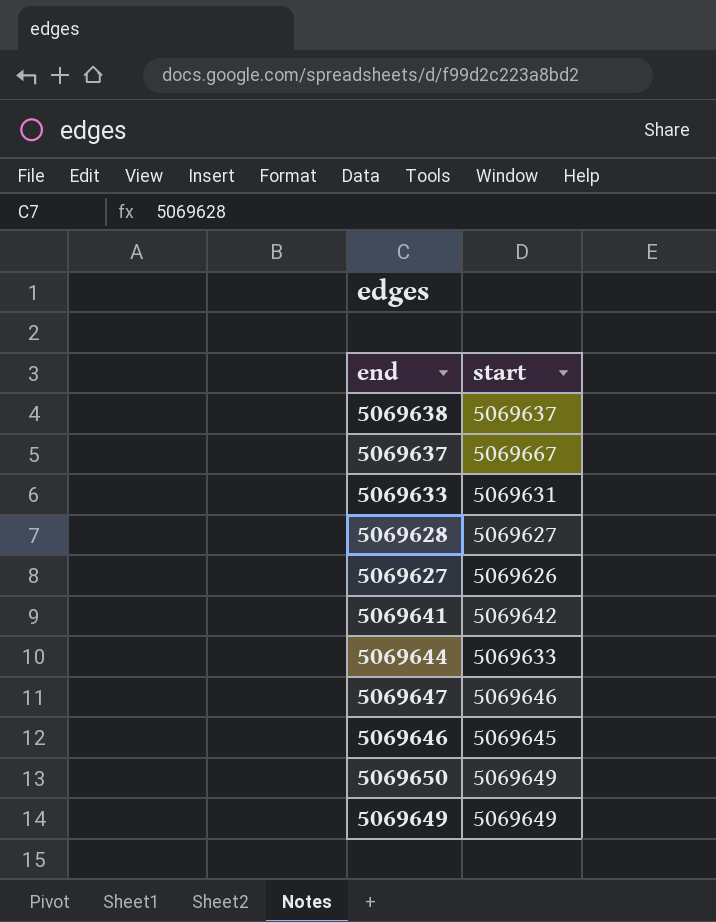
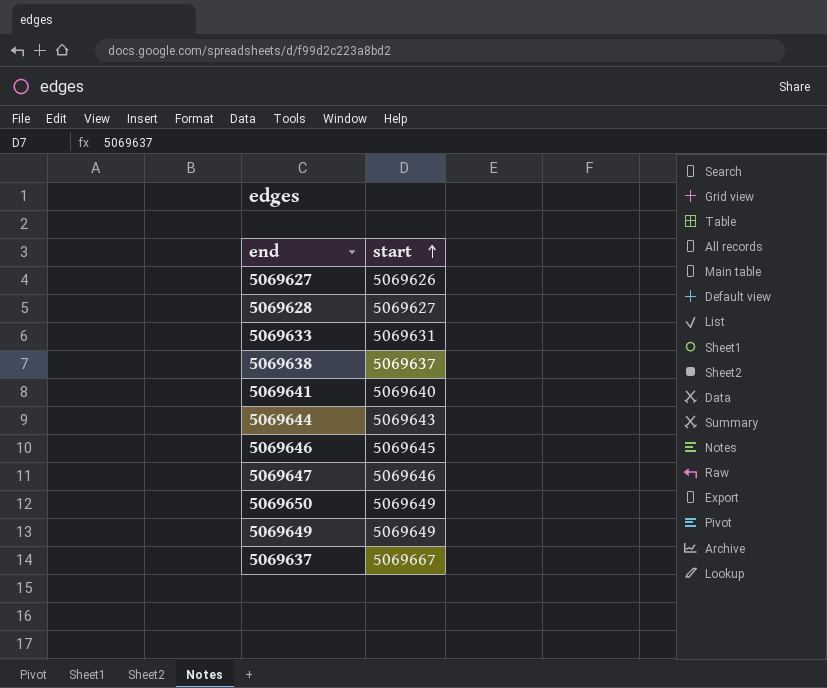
row order: none -> start ascending
5069641 | start: 5069642 -> 5069640
5069644 | start: 5069633 -> 5069643

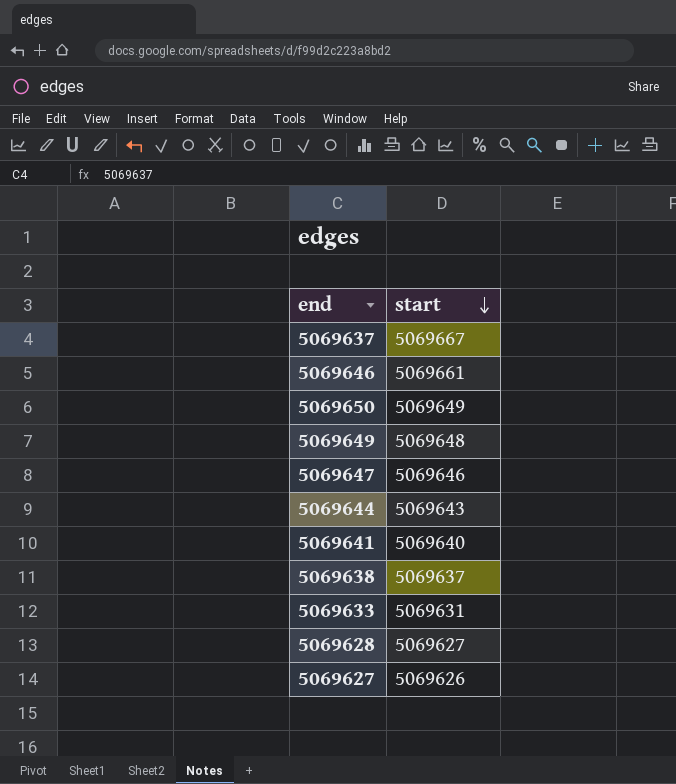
row order: start ascending -> start descending
5069646 | start: 5069645 -> 5069661
5069649 | start: 5069649 -> 5069648

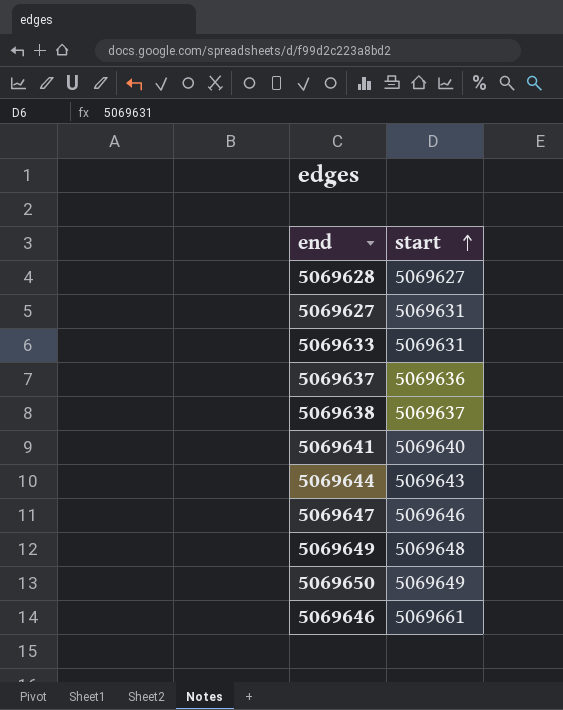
row order: start descending -> start ascending
5069627 | start: 5069626 -> 5069631
5069637 | start: 5069667 -> 5069636

